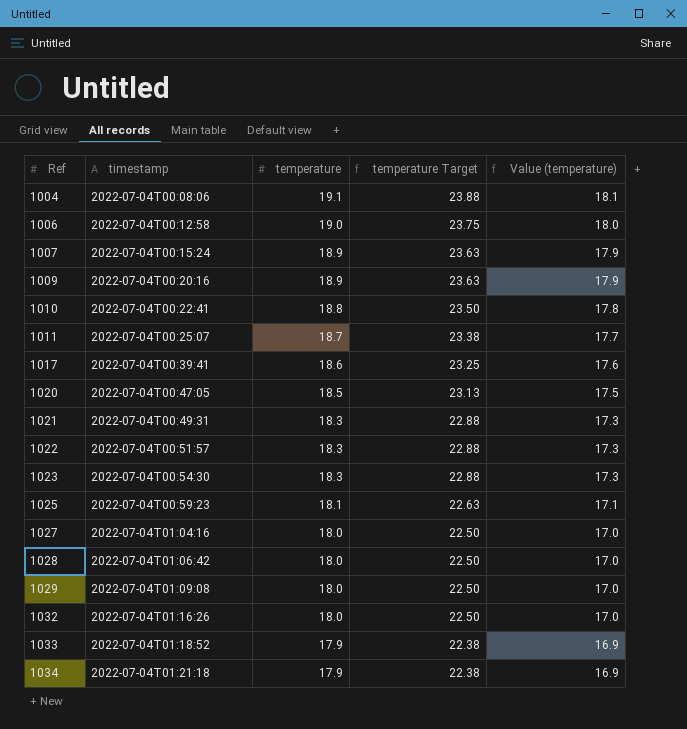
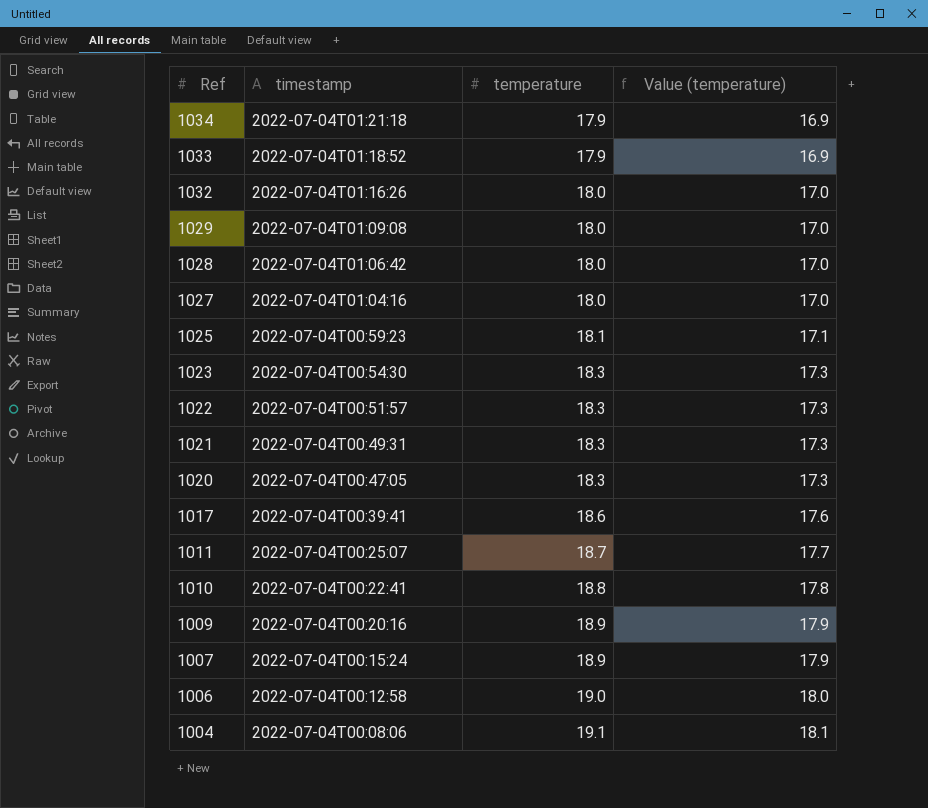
row order: Ref ascending -> Ref descending
column temperature Target | formula: [temperature] * 1.25 -> none
1020 | temperature: 18.5 -> 18.3
1020 | Value (temperature): 17.5 -> 17.3

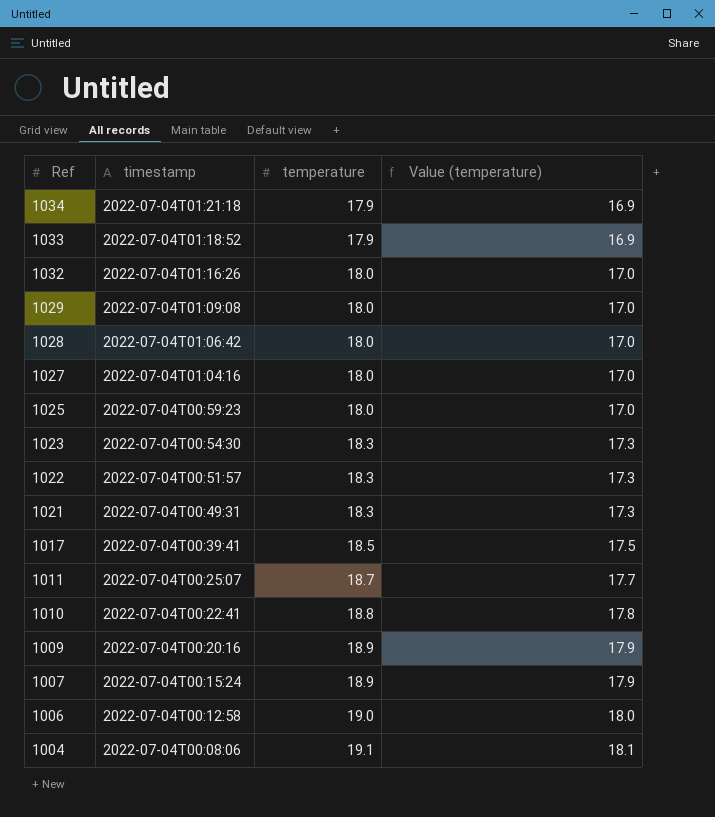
row 1020: 2022-07-04T00:47:05 | 18.3 | 17.3 -> none
1025 | temperature: 18.1 -> 18.0
1025 | Value (temperature): 17.1 -> 17.0
1017 | temperature: 18.6 -> 18.5
1017 | Value (temperature): 17.6 -> 17.5

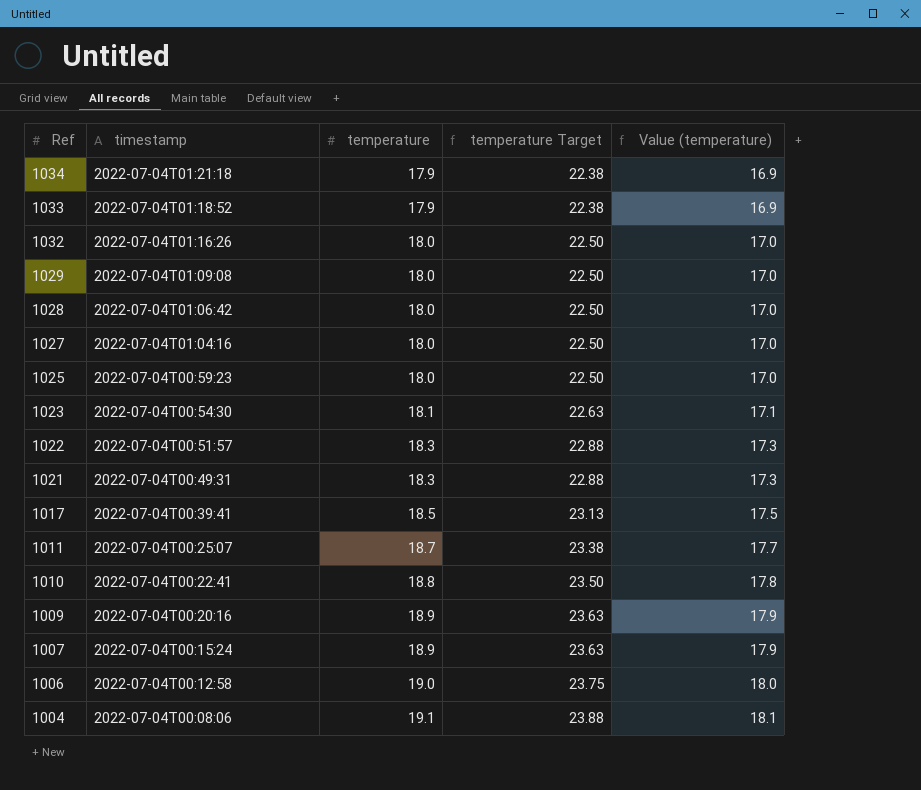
column temperature Target | formula: none -> [temperature] * 1.25
1023 | temperature: 18.3 -> 18.1
1023 | Value (temperature): 17.3 -> 17.1

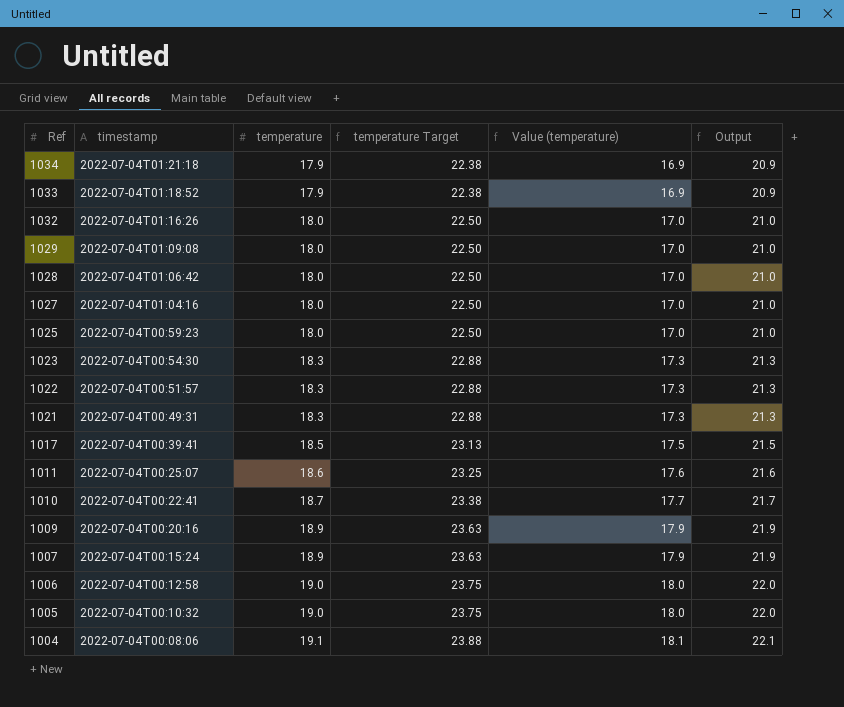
column Output | formula: none -> [temperature] + 3
1023 | temperature: 18.1 -> 18.3
1023 | temperature Target: 22.63 -> 22.88
1023 | Value (temperature): 17.1 -> 17.3
1011 | temperature: 18.7 -> 18.6
1011 | temperature Target: 23.38 -> 23.25
1011 | Value (temperature): 17.7 -> 17.6
1010 | temperature: 18.8 -> 18.7
1010 | temperature Target: 23.50 -> 23.38
1010 | Value (temperature): 17.8 -> 17.7
row 1005: none -> 2022-07-04T00:10:32 | 19.0 | 23.75 | 18.0 | 22.0

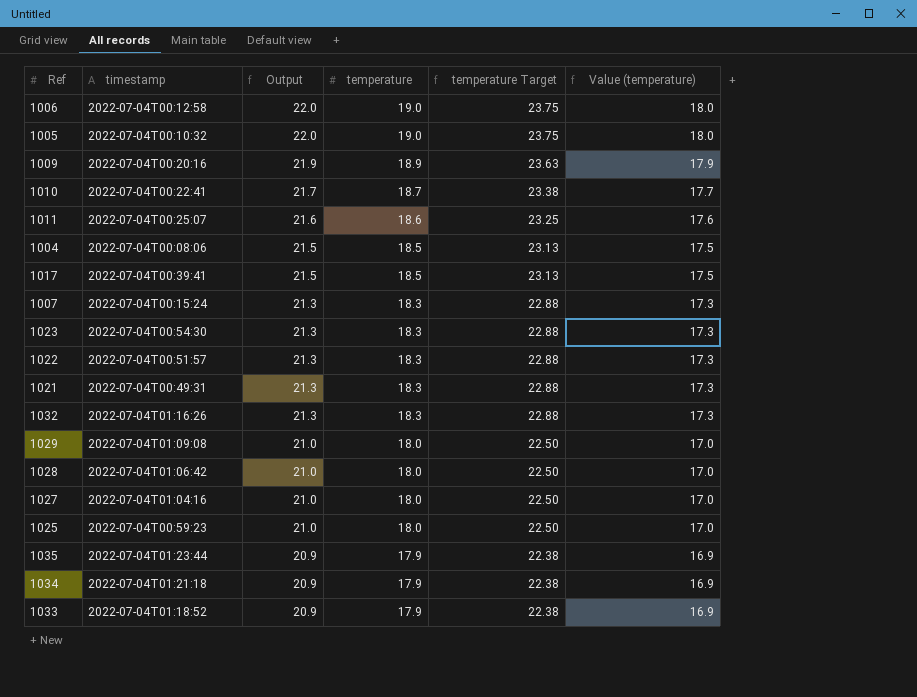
row order: Ref descending -> Output descending
column Output | position: 6 -> 3
1004 | Output: 22.1 -> 21.5
1004 | temperature: 19.1 -> 18.5
1004 | temperature Target: 23.88 -> 23.13
1004 | Value (temperature): 18.1 -> 17.5
1007 | Output: 21.9 -> 21.3
1007 | temperature: 18.9 -> 18.3
1007 | temperature Target: 23.63 -> 22.88
1007 | Value (temperature): 17.9 -> 17.3
1032 | Output: 21.0 -> 21.3
1032 | temperature: 18.0 -> 18.3
1032 | temperature Target: 22.50 -> 22.88
1032 | Value (temperature): 17.0 -> 17.3
row 1035: none -> 2022-07-04T01:23:44 | 20.9 | 17.9 | 22.38 | 16.9

